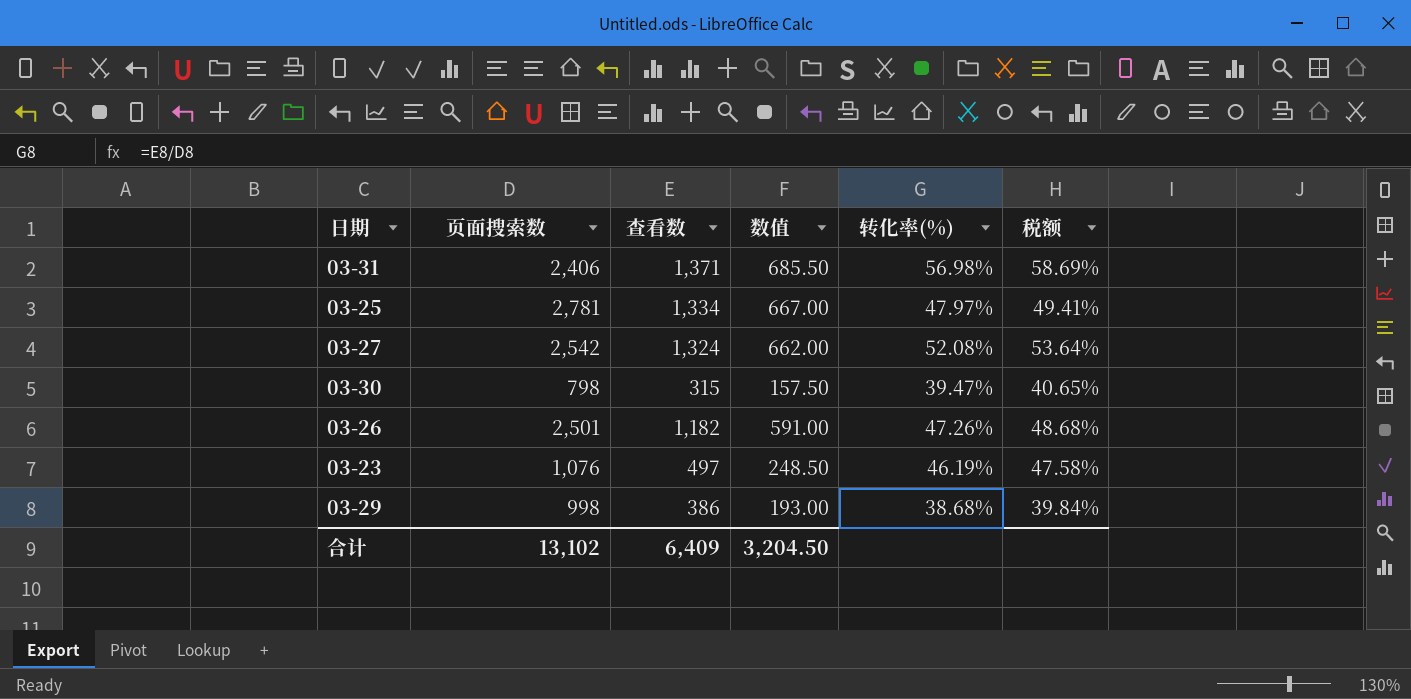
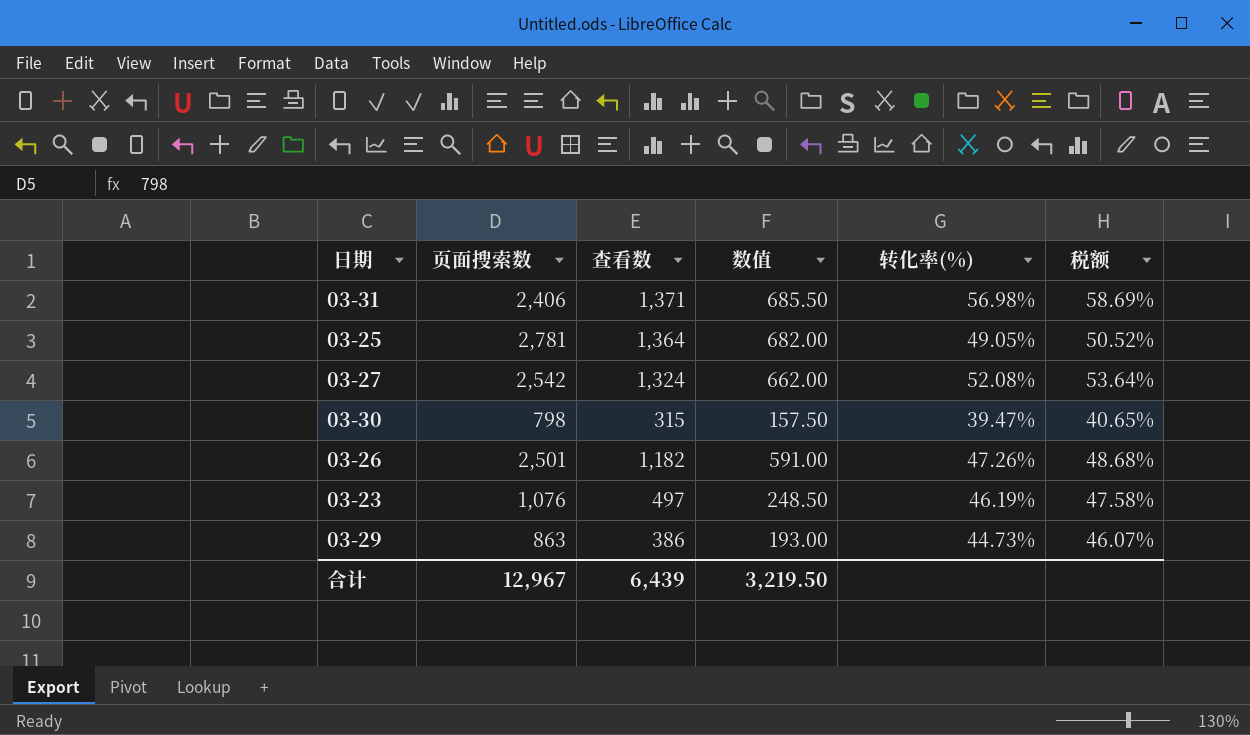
03-25 | 查看数: 1,334 -> 1,364
03-25 | 数值: 667.00 -> 682.00
03-25 | 转化率(%): 47.97% -> 49.05%
03-25 | 税额: 49.41% -> 50.52%
03-29 | 页面搜索数: 998 -> 863
03-29 | 转化率(%): 38.68% -> 44.73%
03-29 | 税额: 39.84% -> 46.07%
合计 | 页面搜索数: 13,102 -> 12,967
合计 | 查看数: 6,409 -> 6,439
合计 | 数值: 3,204.50 -> 3,219.50

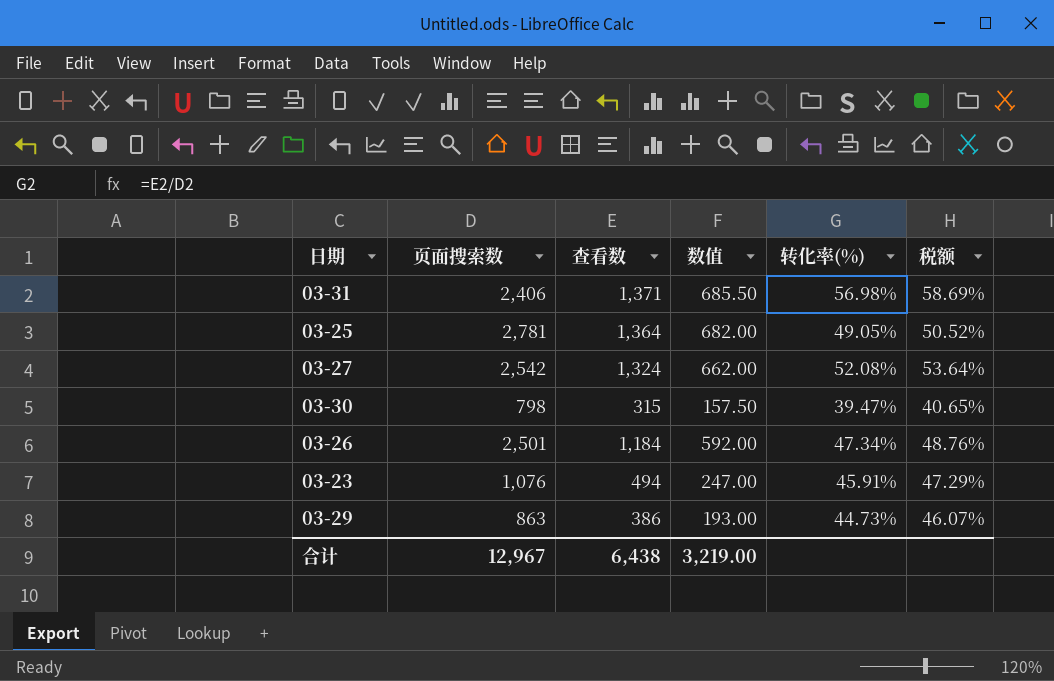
03-26 | 查看数: 1,182 -> 1,184
03-26 | 数值: 591.00 -> 592.00
03-26 | 转化率(%): 47.26% -> 47.34%
03-26 | 税额: 48.68% -> 48.76%
03-23 | 查看数: 497 -> 494
03-23 | 数值: 248.50 -> 247.00
03-23 | 转化率(%): 46.19% -> 45.91%
03-23 | 税额: 47.58% -> 47.29%
合计 | 查看数: 6,439 -> 6,438
合计 | 数值: 3,219.50 -> 3,219.00

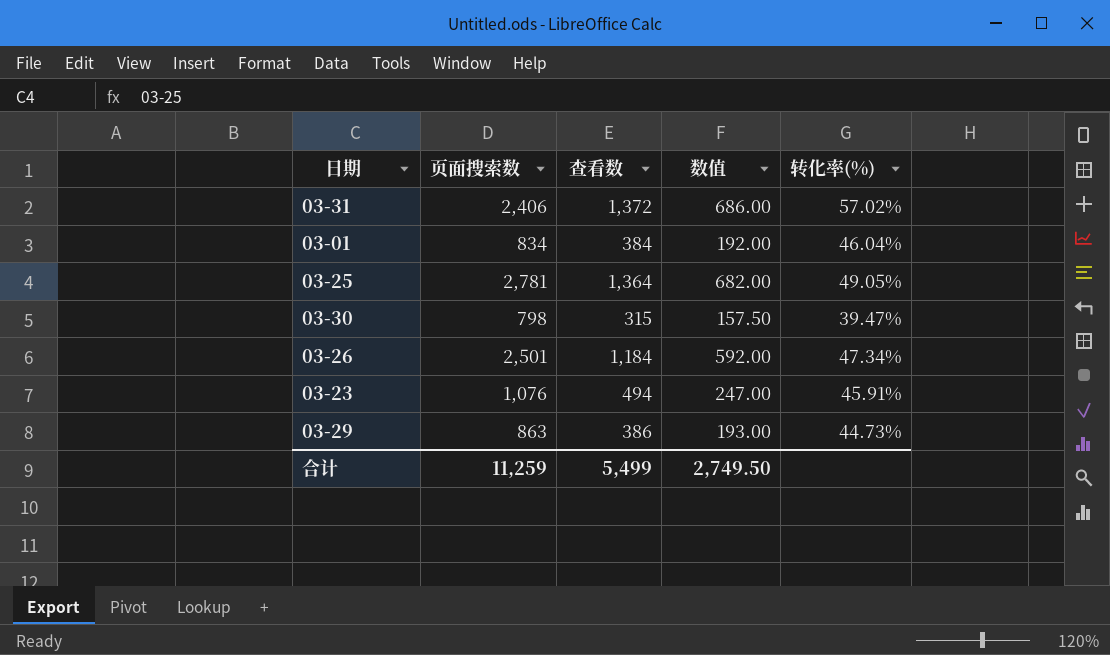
column 税额 | formula: [转化率(%)] * 1.03 -> none
row 03-27: 2,542 | 1,324 | 662.00 | 52.08% | 53.64% -> none
03-31 | 查看数: 1,371 -> 1,372
03-31 | 数值: 685.50 -> 686.00
03-31 | 转化率(%): 56.98% -> 57.02%
row 03-01: none -> 834 | 384 | 192.00 | 46.04%
合计 | 页面搜索数: 12,967 -> 11,259
合计 | 查看数: 6,438 -> 5,499
合计 | 数值: 3,219.00 -> 2,749.50

